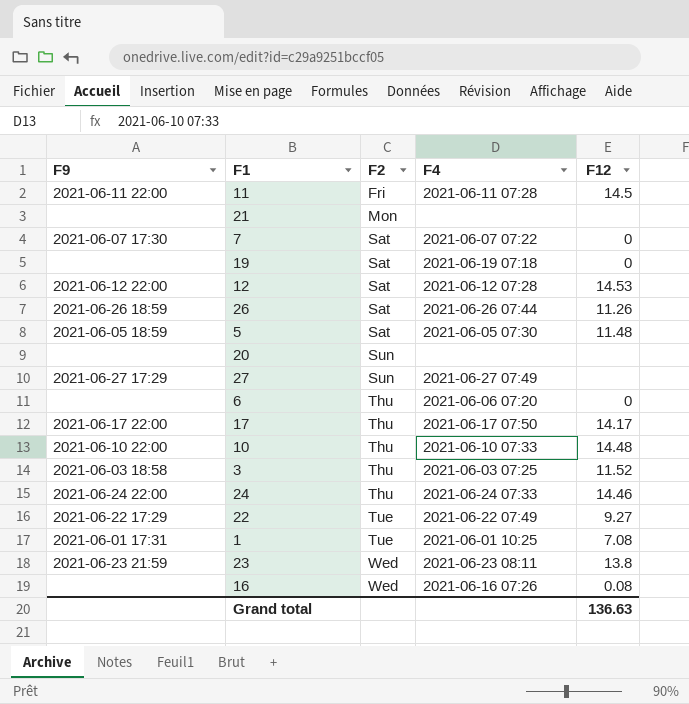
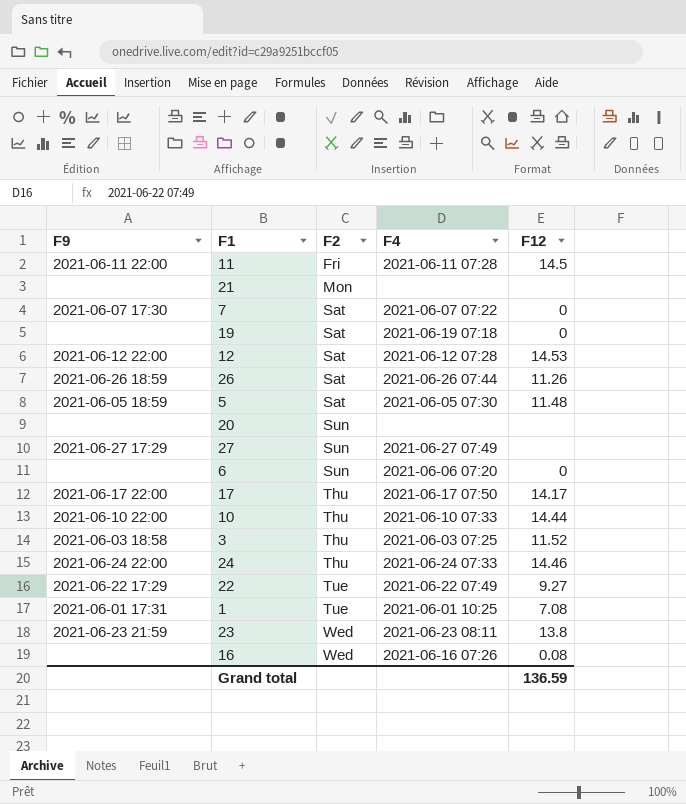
6 | F2: Thu -> Sun
10 | F12: 14.48 -> 14.44
Grand total | F12: 136.63 -> 136.59

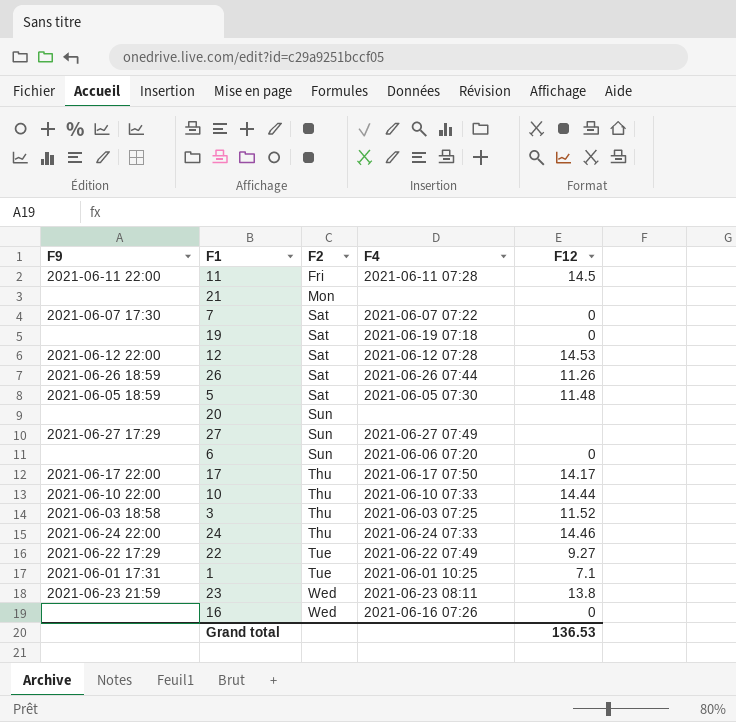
1 | F12: 7.08 -> 7.1
16 | F12: 0.08 -> 0
Grand total | F12: 136.59 -> 136.53

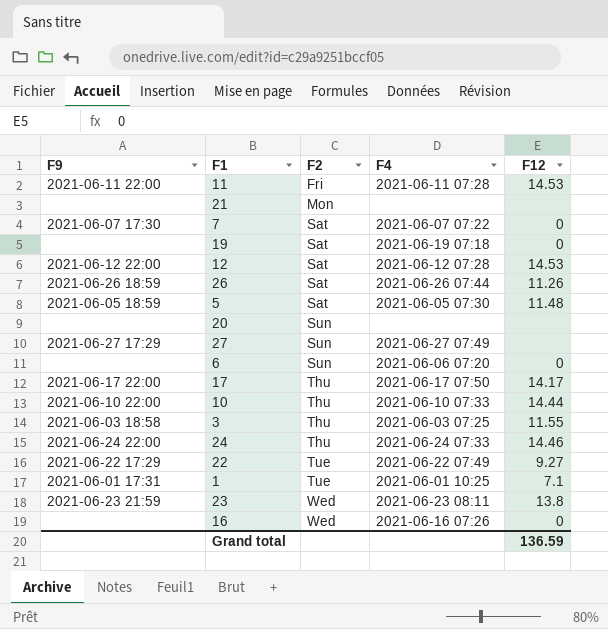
11 | F12: 14.5 -> 14.53
3 | F12: 11.52 -> 11.55
Grand total | F12: 136.53 -> 136.59

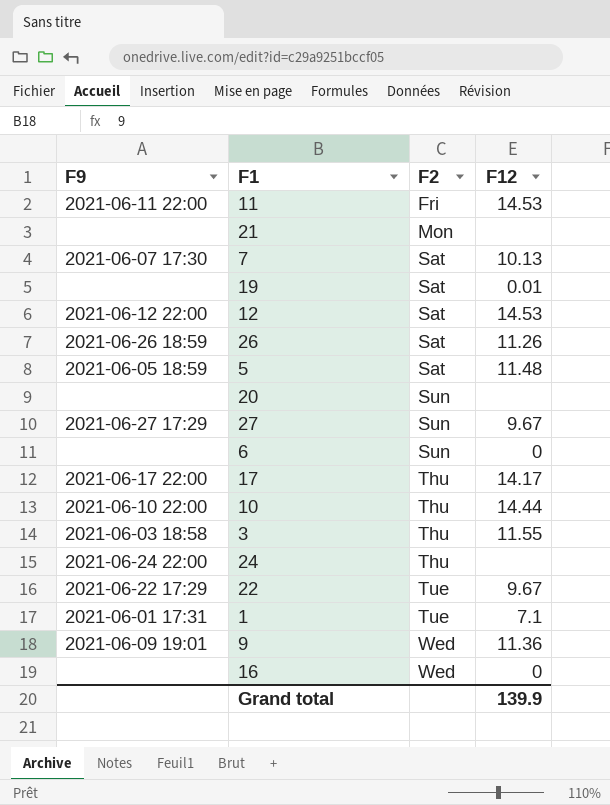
column F4 | position: 4 -> none
row 23: 2021-06-23 21:59 | Wed | 2021-06-23 08:11 | 13.8 -> none
7 | F12: 0 -> 10.13
19 | F12: 0 -> 0.01
27 | F12: none -> 9.67
24 | F12: 14.46 -> none
22 | F12: 9.27 -> 9.67
row 9: none -> 2021-06-09 19:01 | Wed | 11.36
Grand total | F12: 136.59 -> 139.9

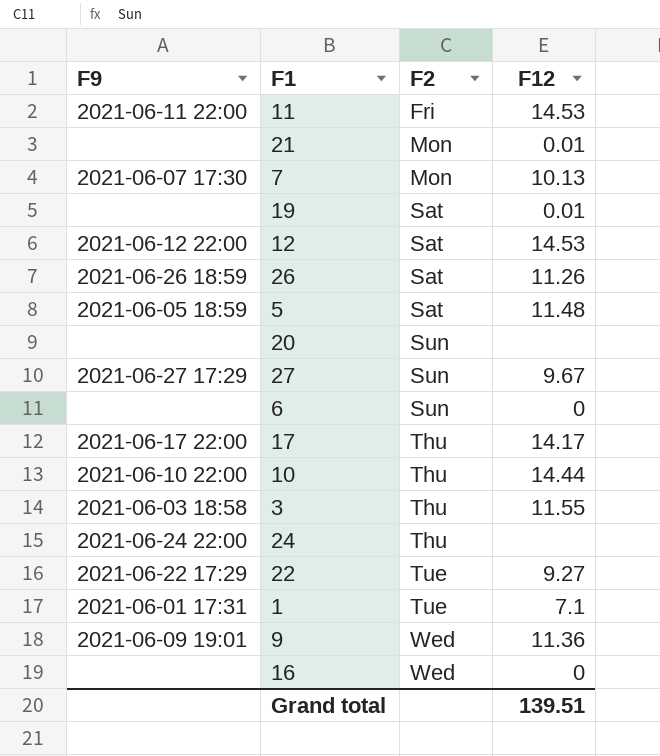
21 | F12: none -> 0.01
7 | F2: Sat -> Mon
22 | F12: 9.67 -> 9.27
Grand total | F12: 139.9 -> 139.51

